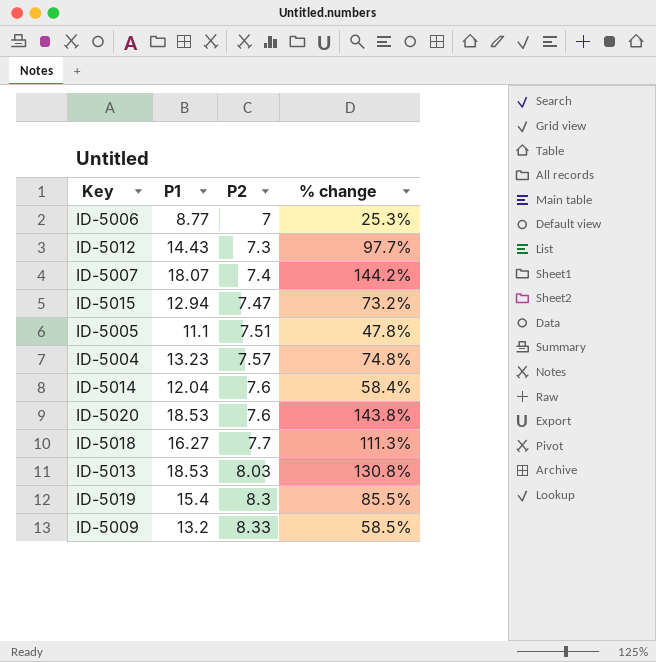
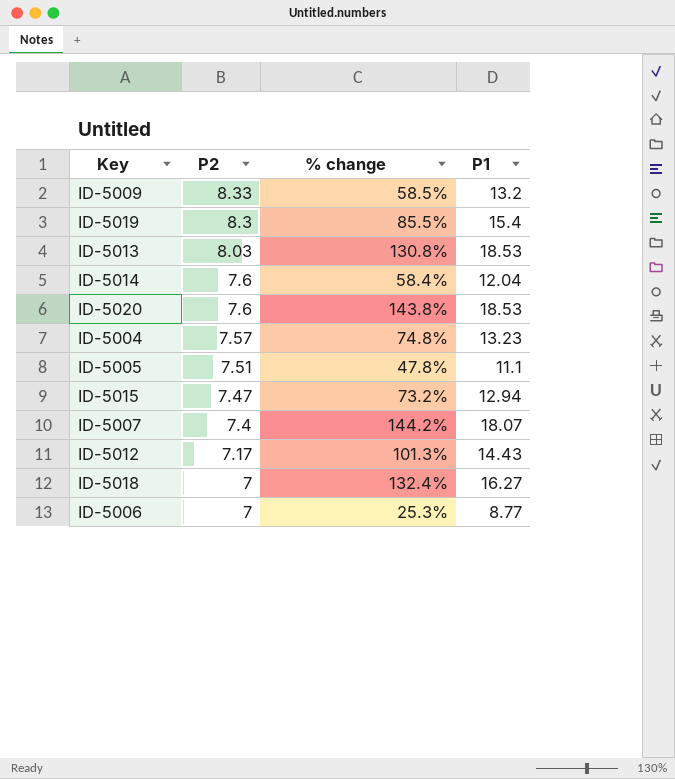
row order: P2 ascending -> P2 descending
column P1 | position: 2 -> 4
ID-5012 | P2: 7.3 -> 7.17
ID-5012 | % change: 97.7% -> 101.3%
ID-5018 | P2: 7.7 -> 7
ID-5018 | % change: 111.3% -> 132.4%

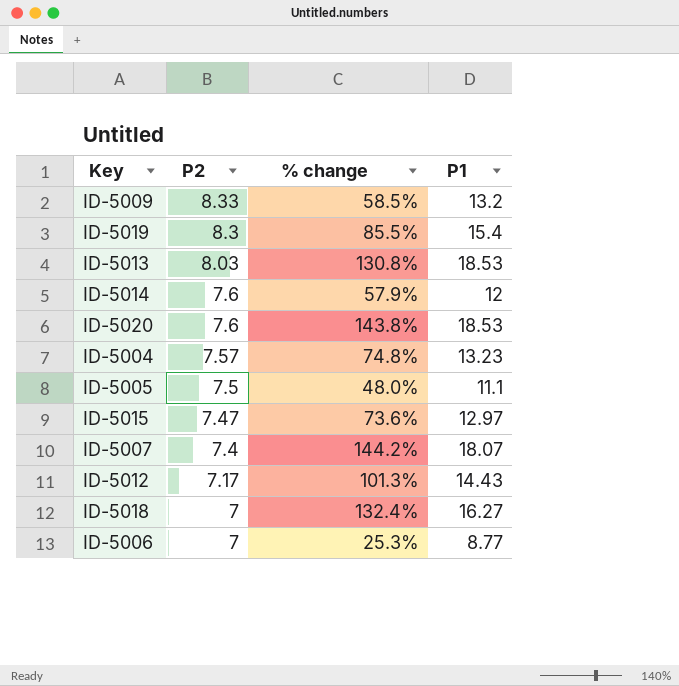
ID-5014 | % change: 58.4% -> 57.9%
ID-5014 | P1: 12.04 -> 12
ID-5005 | P2: 7.51 -> 7.5
ID-5005 | % change: 47.8% -> 48.0%
ID-5015 | % change: 73.2% -> 73.6%
ID-5015 | P1: 12.94 -> 12.97

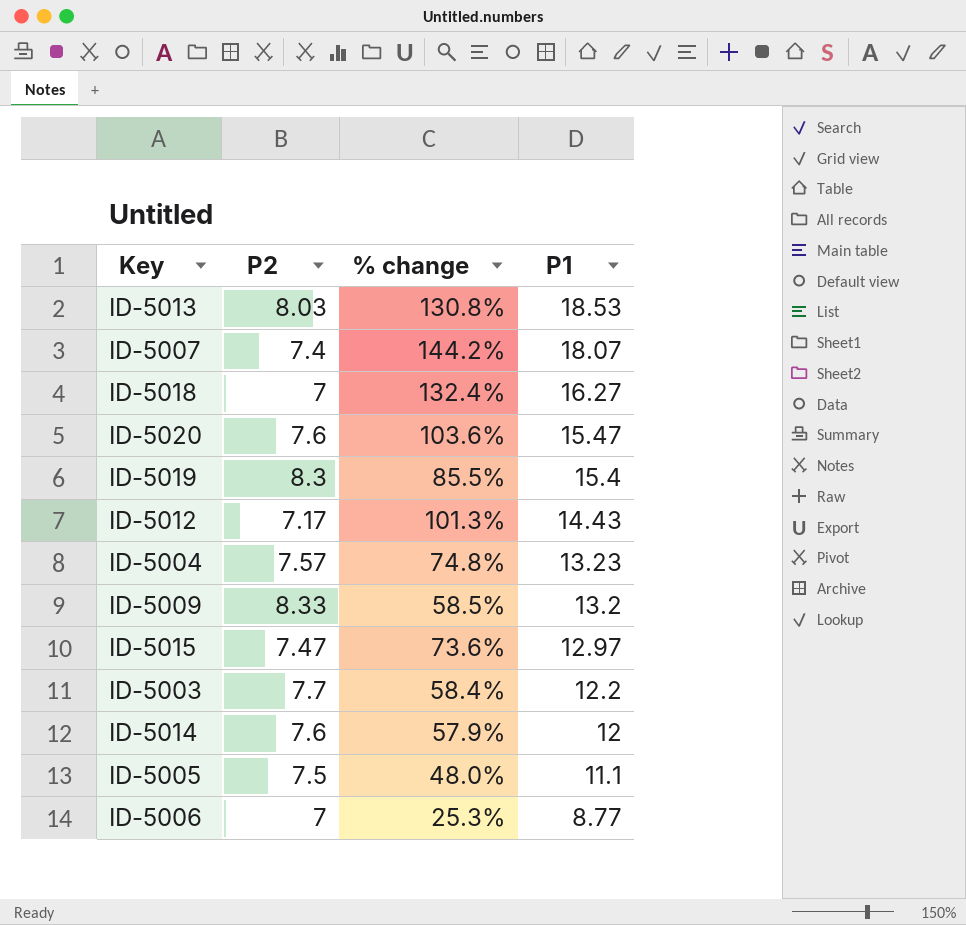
row order: P2 descending -> P1 descending
ID-5020 | % change: 143.8% -> 103.6%
ID-5020 | P1: 18.53 -> 15.47
row ID-5003: none -> 7.7 | 58.4% | 12.2

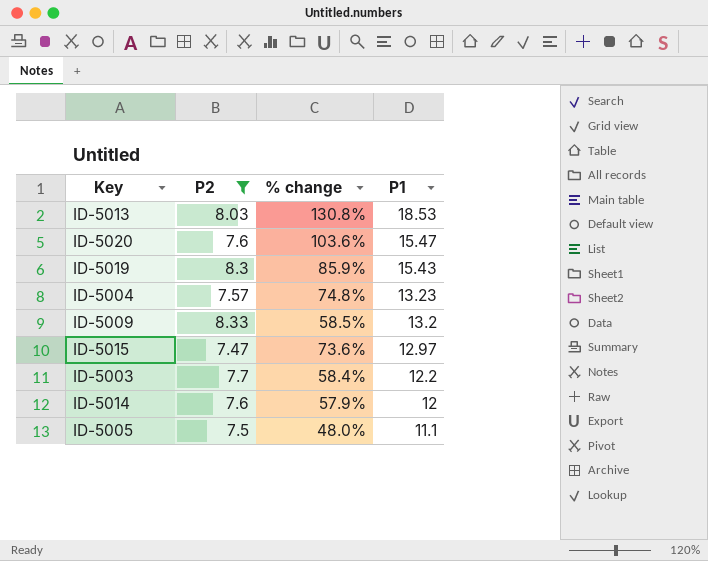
filter: none -> P2 >= 7.47
ID-5019 | % change: 85.5% -> 85.9%
ID-5019 | P1: 15.4 -> 15.43

